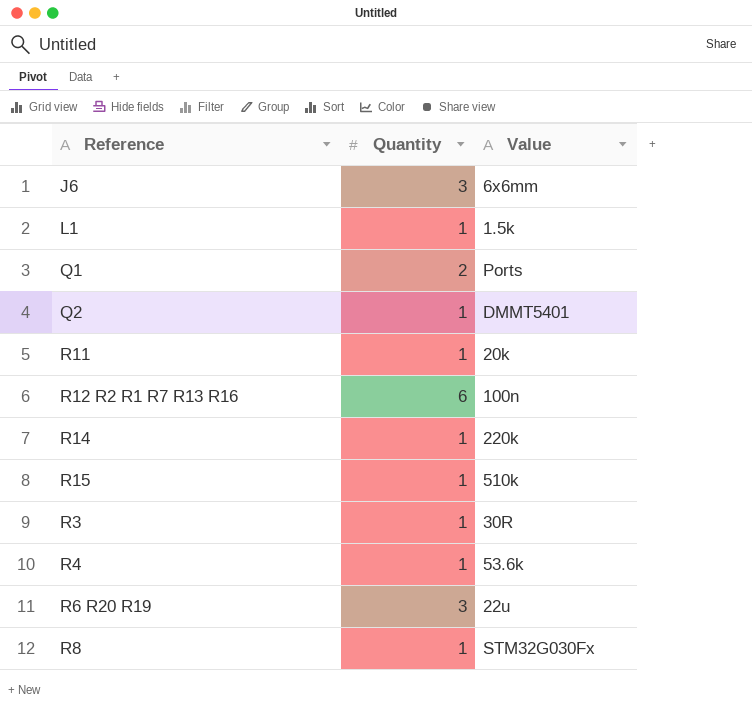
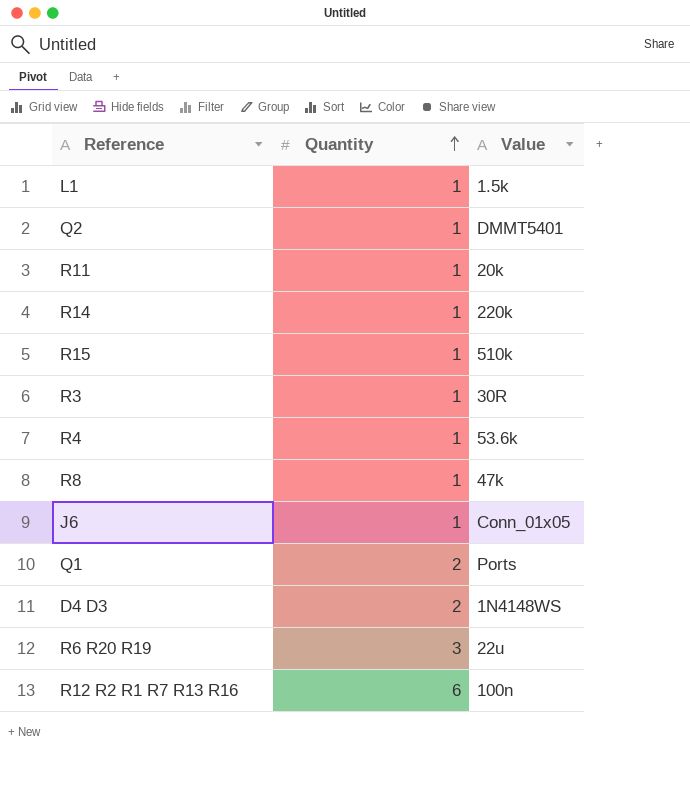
row order: none -> Quantity ascending
R8 | Value: STM32G030Fx -> 47k
J6 | Quantity: 3 -> 1
J6 | Value: 6x6mm -> Conn_01x05
row D4 D3: none -> 2 | 1N4148WS

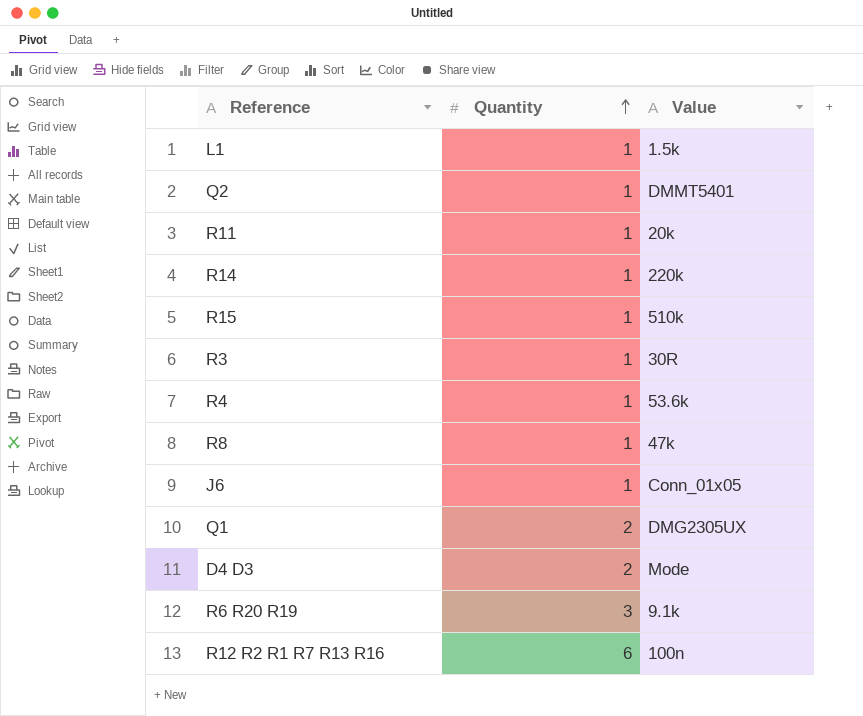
Q1 | Value: Ports -> DMG2305UX
D4 D3 | Value: 1N4148WS -> Mode
R6 R20 R19 | Value: 22u -> 9.1k

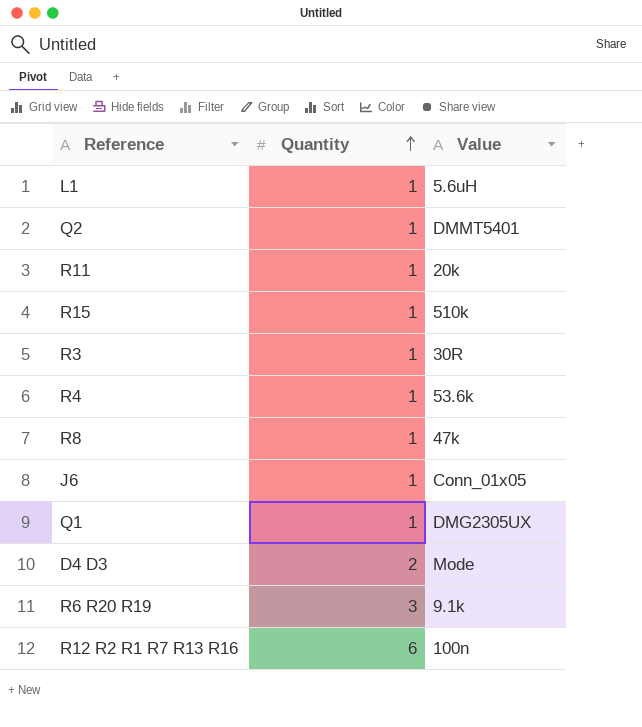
row R14: 1 | 220k -> none
L1 | Value: 1.5k -> 5.6uH
Q1 | Quantity: 2 -> 1

